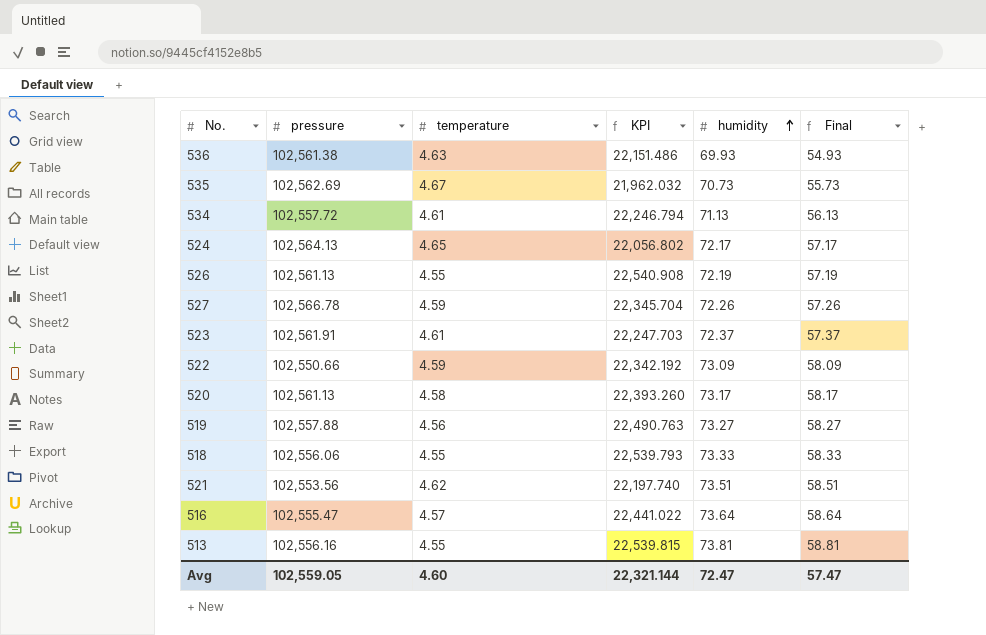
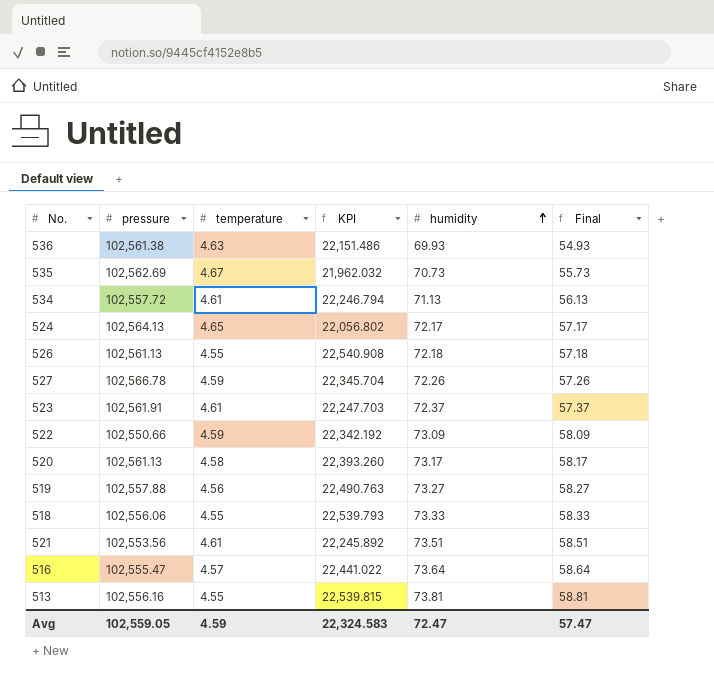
526 | humidity: 72.19 -> 72.18
526 | Final: 57.19 -> 57.18
521 | temperature: 4.62 -> 4.61
521 | KPI: 22,197.740 -> 22,245.892
Avg | temperature: 4.60 -> 4.59
Avg | KPI: 22,321.144 -> 22,324.583

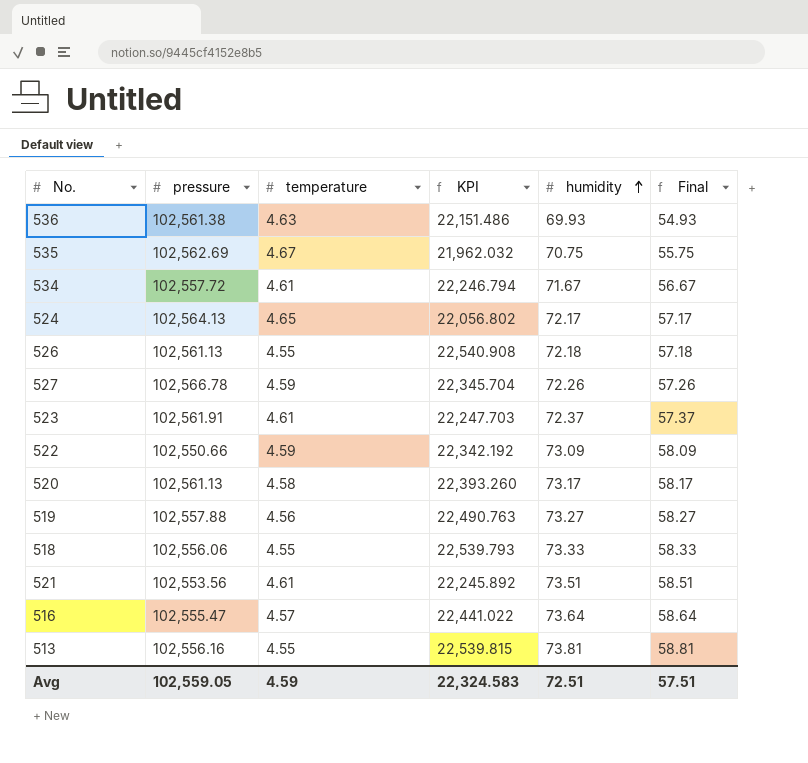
535 | humidity: 70.73 -> 70.75
535 | Final: 55.73 -> 55.75
534 | humidity: 71.13 -> 71.67
534 | Final: 56.13 -> 56.67
Avg | humidity: 72.47 -> 72.51
Avg | Final: 57.47 -> 57.51

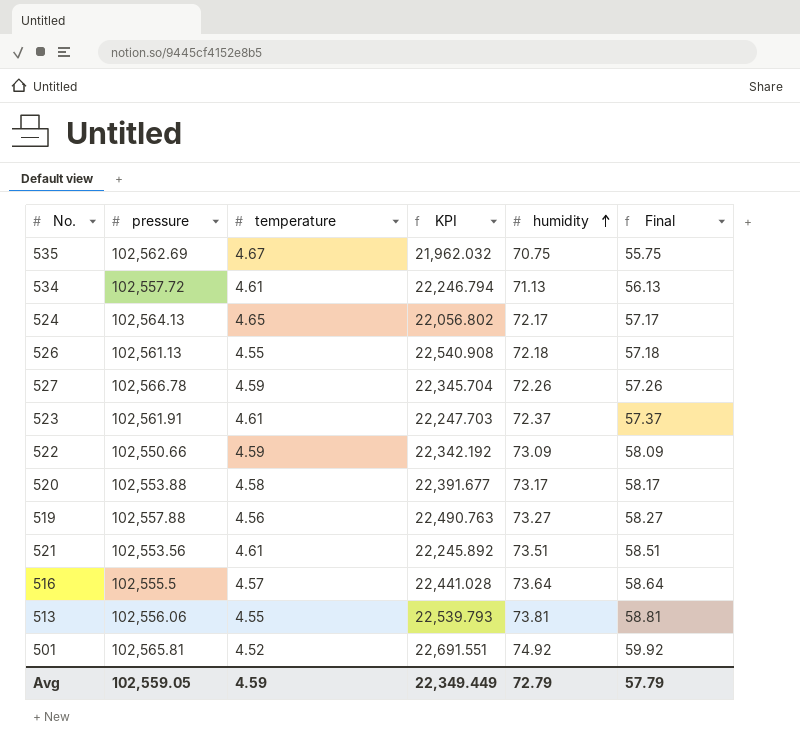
row 536: 102,561.38 | 4.63 | 22,151.486 | 69.93 | 54.93 -> none
row 518: 102,556.06 | 4.55 | 22,539.793 | 73.33 | 58.33 -> none
534 | humidity: 71.67 -> 71.13
534 | Final: 56.67 -> 56.13
520 | pressure: 102,561.13 -> 102,553.88
520 | KPI: 22,393.260 -> 22,391.677
516 | pressure: 102,555.47 -> 102,555.5
516 | KPI: 22,441.022 -> 22,441.028
513 | pressure: 102,556.16 -> 102,556.06
513 | KPI: 22,539.815 -> 22,539.793
row 501: none -> 102,565.81 | 4.52 | 22,691.551 | 74.92 | 59.92
Avg | KPI: 22,324.583 -> 22,349.449
Avg | humidity: 72.51 -> 72.79
Avg | Final: 57.51 -> 57.79

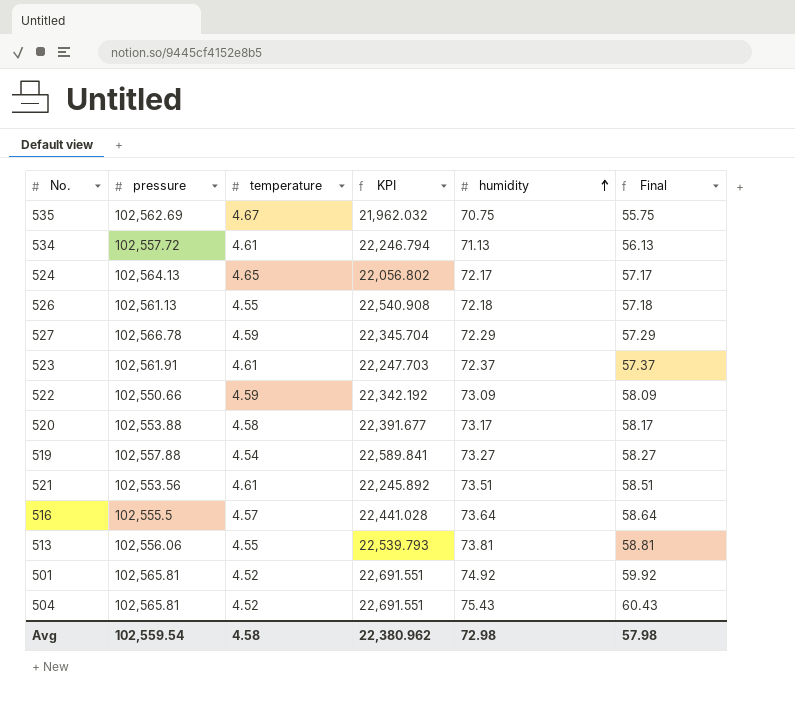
527 | humidity: 72.26 -> 72.29
527 | Final: 57.26 -> 57.29
519 | temperature: 4.56 -> 4.54
519 | KPI: 22,490.763 -> 22,589.841
row 504: none -> 102,565.81 | 4.52 | 22,691.551 | 75.43 | 60.43
Avg | pressure: 102,559.05 -> 102,559.54
Avg | temperature: 4.59 -> 4.58
Avg | KPI: 22,349.449 -> 22,380.962
Avg | humidity: 72.79 -> 72.98
Avg | Final: 57.79 -> 57.98

